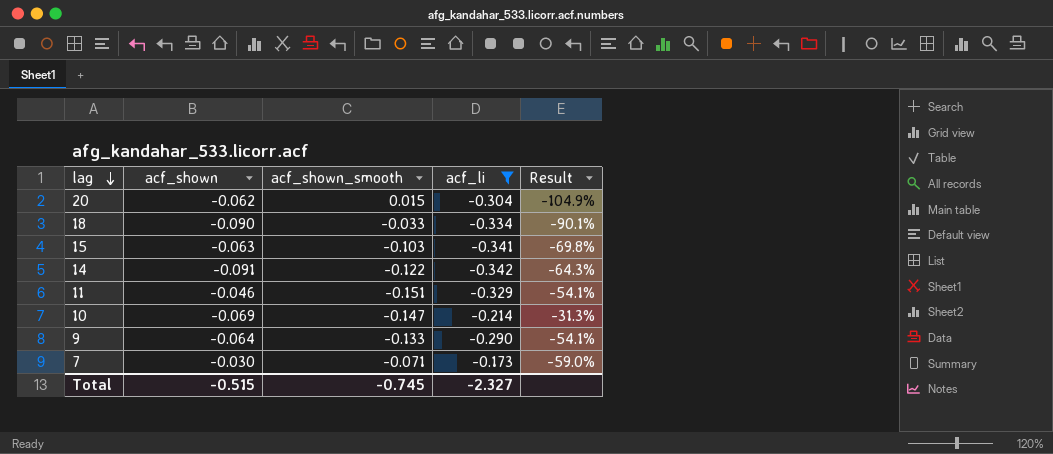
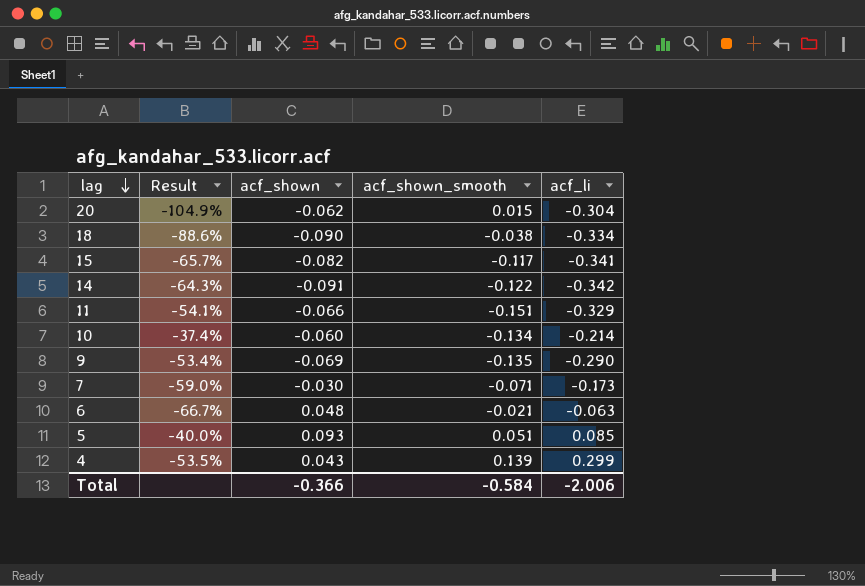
filter: acf_li <= -0.173 -> none
column Result | position: 5 -> 2
18 | Result: -90.1% -> -88.6%
18 | acf_shown_smooth: -0.033 -> -0.038
15 | Result: -69.8% -> -65.7%
15 | acf_shown: -0.063 -> -0.082
15 | acf_shown_smooth: -0.103 -> -0.117
11 | acf_shown: -0.046 -> -0.066
10 | Result: -31.3% -> -37.4%
10 | acf_shown: -0.069 -> -0.060
10 | acf_shown_smooth: -0.147 -> -0.134
9 | Result: -54.1% -> -53.4%
9 | acf_shown: -0.064 -> -0.069
9 | acf_shown_smooth: -0.133 -> -0.135
Total | acf_shown: -0.515 -> -0.366
Total | acf_shown_smooth: -0.745 -> -0.584
Total | acf_li: -2.327 -> -2.006

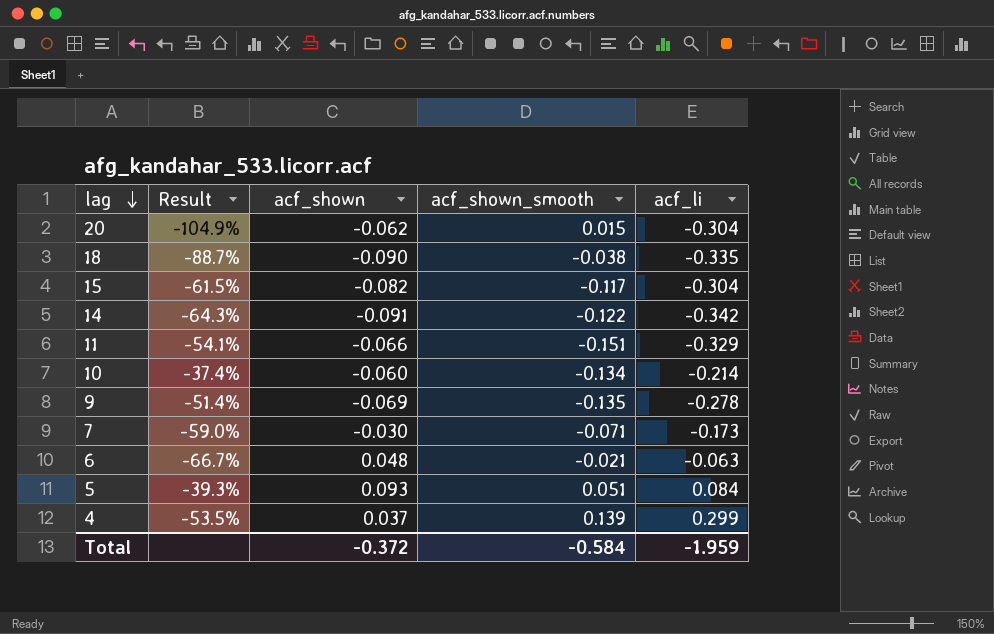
18 | Result: -88.6% -> -88.7%
18 | acf_li: -0.334 -> -0.335
15 | Result: -65.7% -> -61.5%
15 | acf_li: -0.341 -> -0.304
9 | Result: -53.4% -> -51.4%
9 | acf_li: -0.290 -> -0.278
5 | Result: -40.0% -> -39.3%
5 | acf_li: 0.085 -> 0.084
4 | acf_shown: 0.043 -> 0.037
Total | acf_shown: -0.366 -> -0.372
Total | acf_li: -2.006 -> -1.959

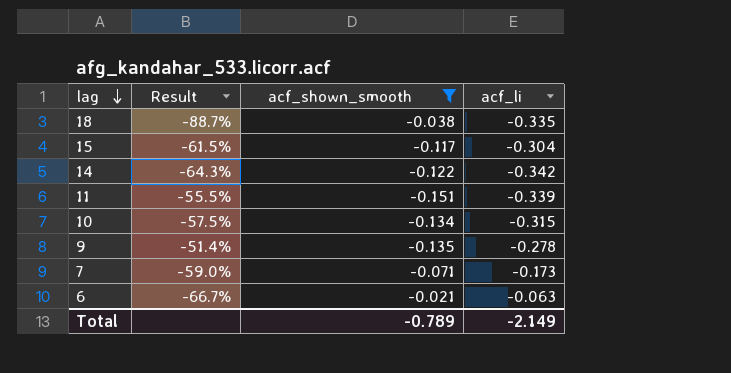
filter: none -> acf_shown_smooth <= -0.021
column acf_shown | position: 3 -> none
11 | Result: -54.1% -> -55.5%
11 | acf_li: -0.329 -> -0.339
10 | Result: -37.4% -> -57.5%
10 | acf_li: -0.214 -> -0.315
Total | acf_shown_smooth: -0.584 -> -0.789
Total | acf_li: -1.959 -> -2.149

